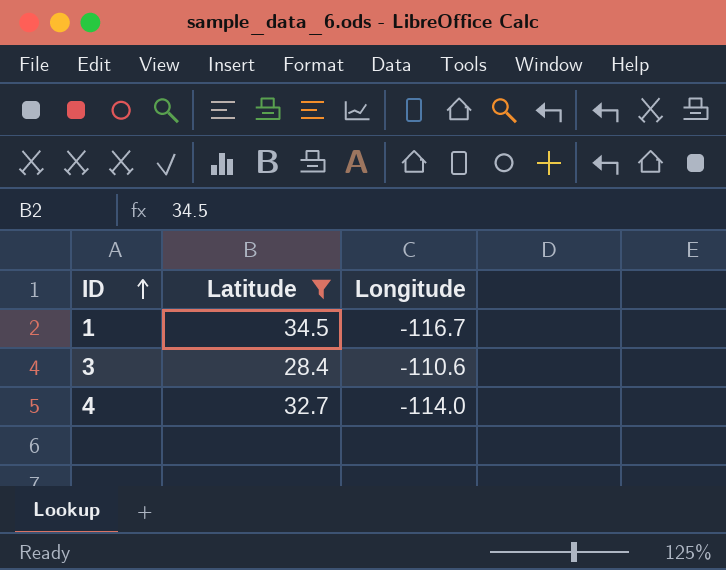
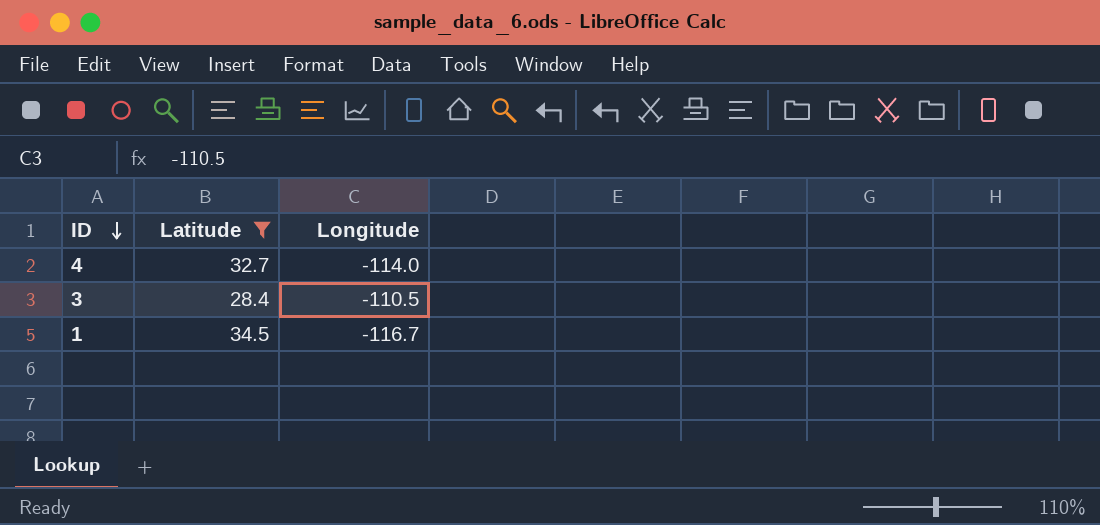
row order: ID ascending -> ID descending
3 | Longitude: -110.6 -> -110.5

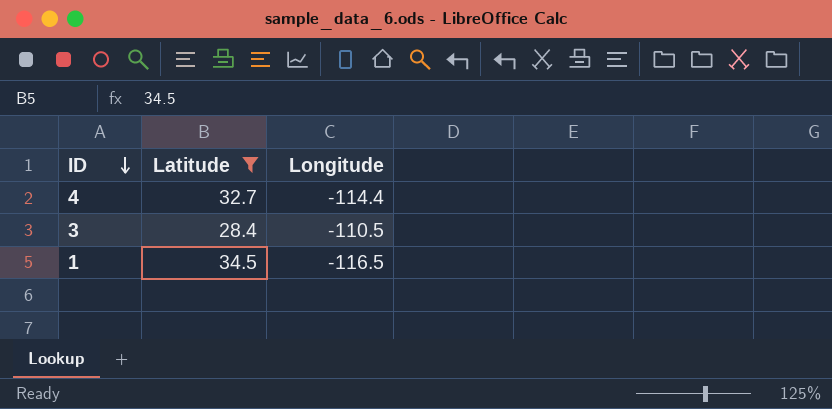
4 | Longitude: -114.0 -> -114.4
1 | Longitude: -116.7 -> -116.5

